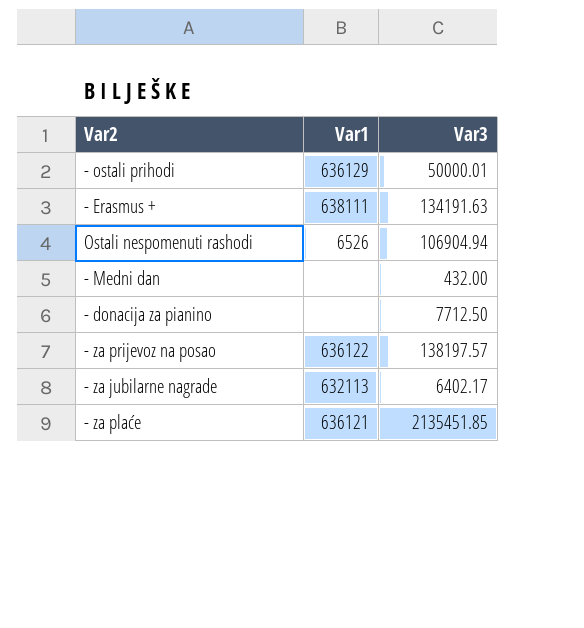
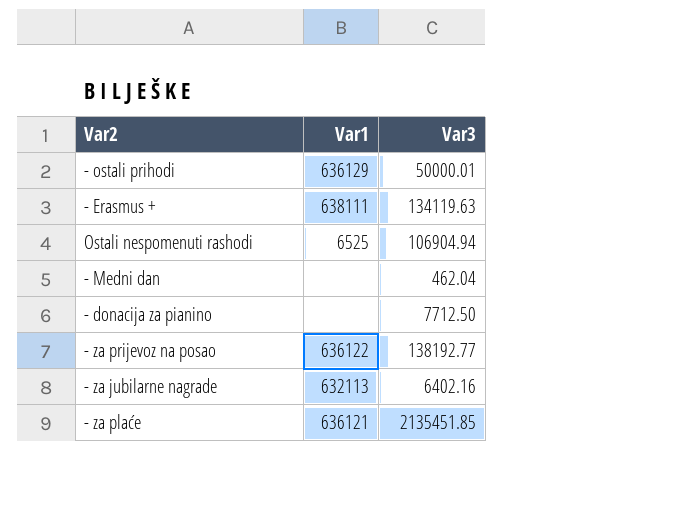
- Erasmus + | Var3: 134191.63 -> 134119.63
Ostali nespomenuti rashodi | Var1: 6526 -> 6525
- Medni dan | Var3: 432.00 -> 462.04
- za prijevoz na posao | Var3: 138197.57 -> 138192.77
- za jubilarne nagrade | Var3: 6402.17 -> 6402.16

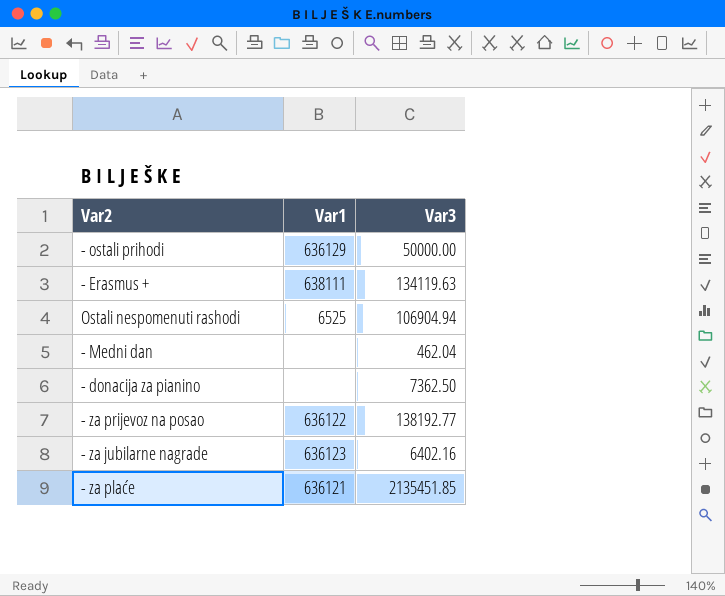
- ostali prihodi | Var3: 50000.01 -> 50000.00
- donacija za pianino | Var3: 7712.50 -> 7362.50
- za jubilarne nagrade | Var1: 632113 -> 636123

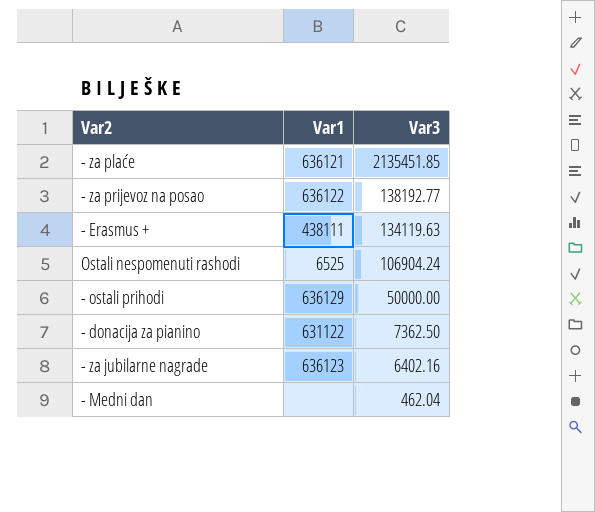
row order: none -> Var3 descending
- Erasmus + | Var1: 638111 -> 438111
Ostali nespomenuti rashodi | Var3: 106904.94 -> 106904.24
- donacija za pianino | Var1: none -> 631122

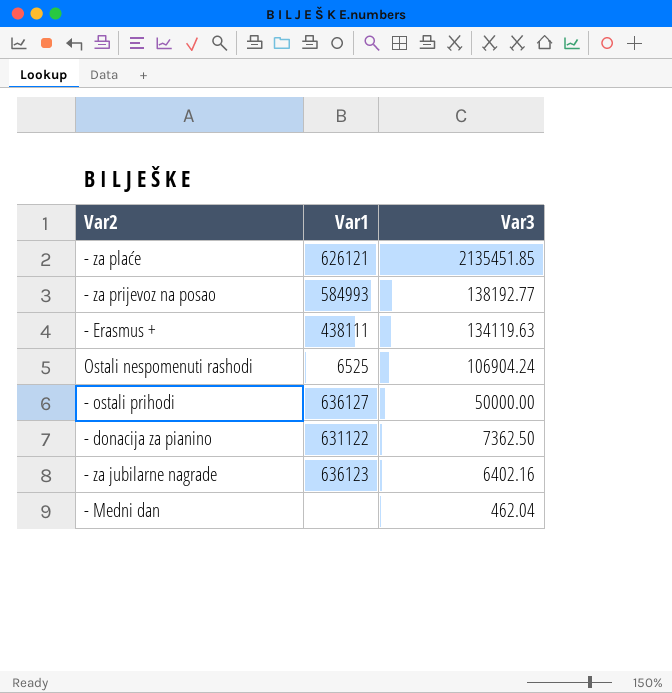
- za plaće | Var1: 636121 -> 626121
- za prijevoz na posao | Var1: 636122 -> 584993
- ostali prihodi | Var1: 636129 -> 636127

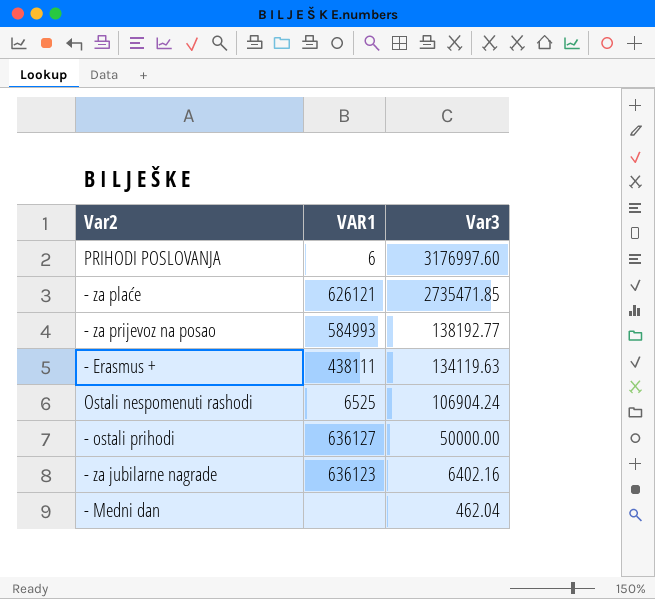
column name: Var1 -> VAR1
row - donacija za pianino: 631122 | 7362.50 -> none
row PRIHODI POSLOVANJA: none -> 6 | 3176997.60
- za plaće | Var3: 2135451.85 -> 2735471.85

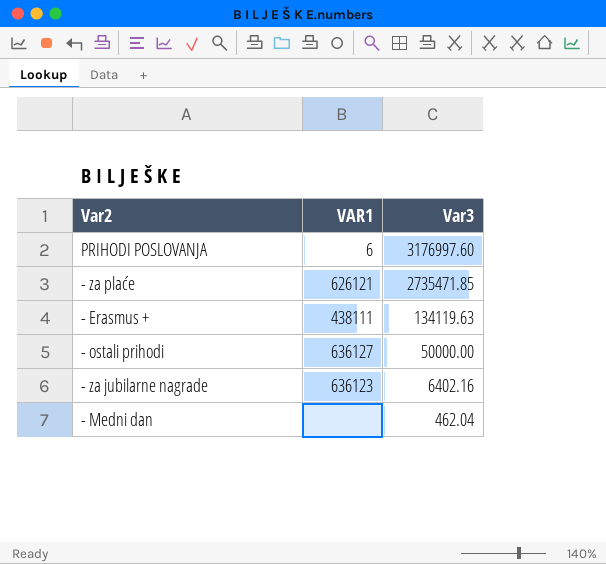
row - za prijevoz na posao: 584993 | 138192.77 -> none
row Ostali nespomenuti rashodi: 6525 | 106904.24 -> none

